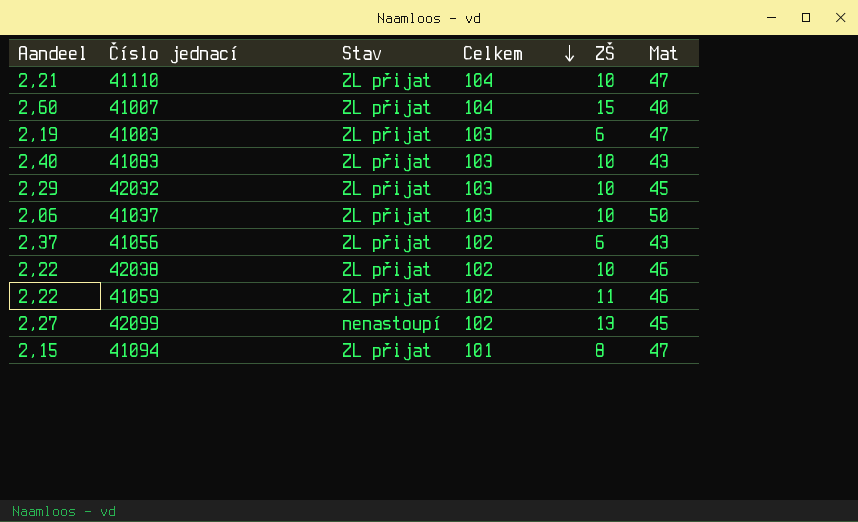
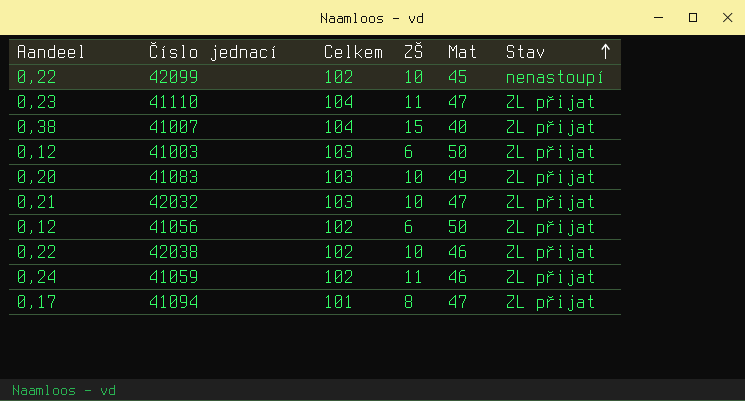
row order: Celkem descending -> Stav ascending
column Aandeel | formula: [Celkem] / [Mat] -> [ZŠ] / [Mat]
column Stav | position: 3 -> 6
row 41037: 2,06 | ZL přijat | 103 | 10 | 50 -> none
42099 | ZŠ: 13 -> 10
41110 | ZŠ: 10 -> 11
41003 | Mat: 47 -> 50
41083 | Mat: 43 -> 49
42032 | Mat: 45 -> 47
41056 | Mat: 43 -> 50

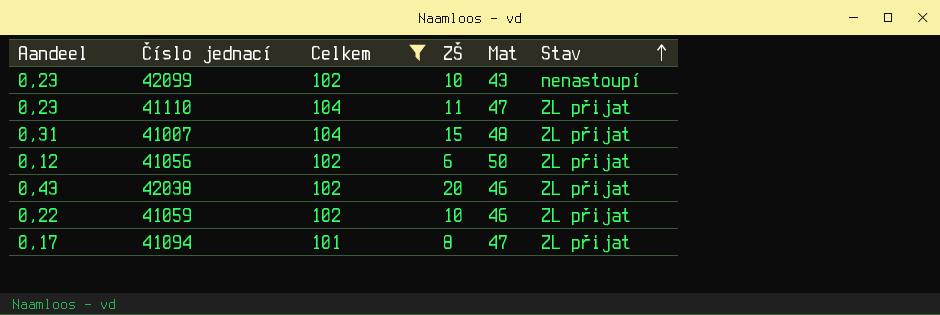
filter: none -> Celkem != 103
42099 | Aandeel: 0,22 -> 0,23
42099 | Mat: 45 -> 43
41007 | Aandeel: 0,38 -> 0,31
41007 | Mat: 40 -> 48
42038 | Aandeel: 0,22 -> 0,43
42038 | ZŠ: 10 -> 20
41059 | Aandeel: 0,24 -> 0,22
41059 | ZŠ: 11 -> 10

